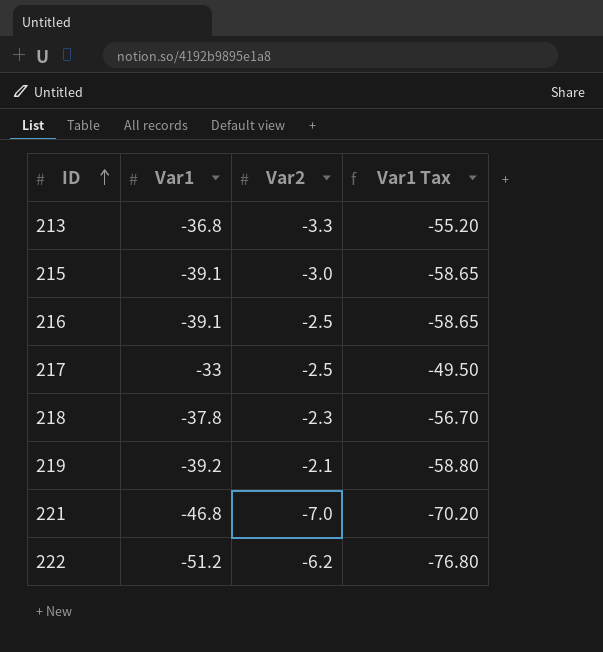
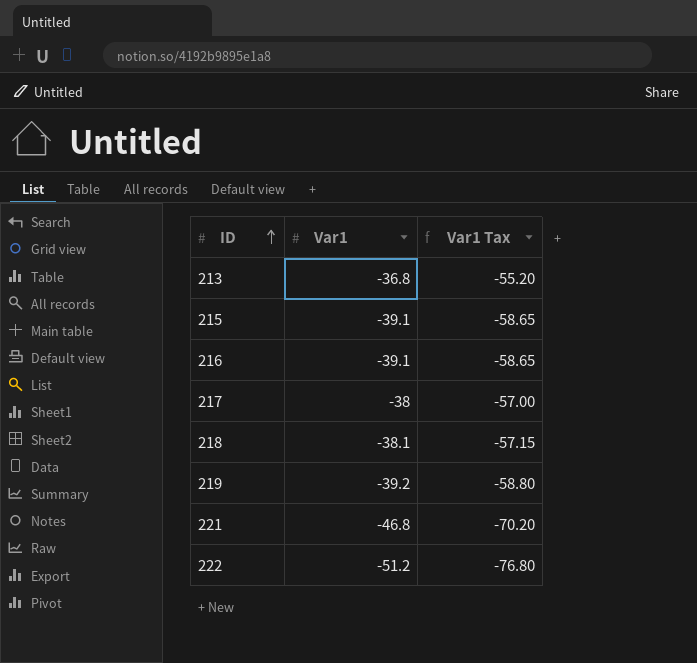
column Var2 | position: 3 -> none
217 | Var1: -33 -> -38
217 | Var1 Tax: -49.50 -> -57.00
218 | Var1: -37.8 -> -38.1
218 | Var1 Tax: -56.70 -> -57.15

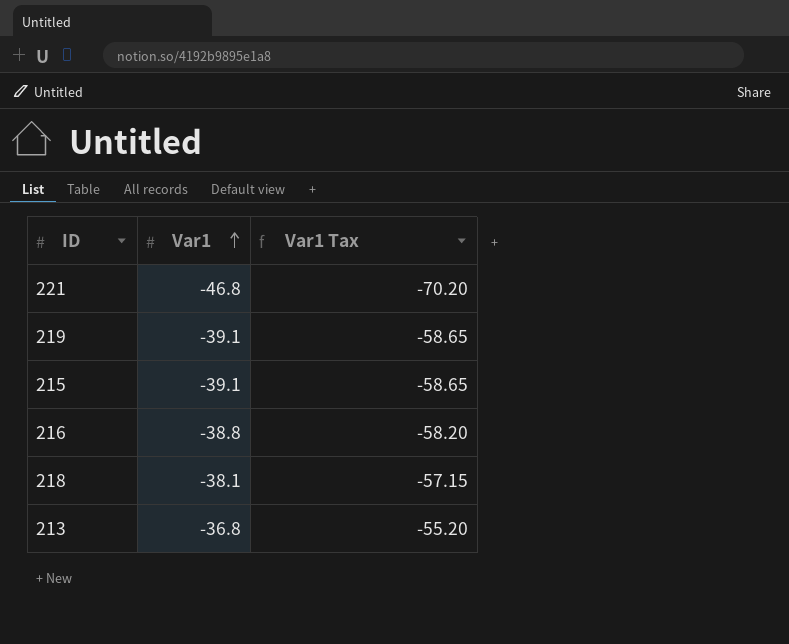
row order: ID ascending -> Var1 ascending
row 217: -38 | -57.00 -> none
row 222: -51.2 | -76.80 -> none
219 | Var1: -39.2 -> -39.1
219 | Var1 Tax: -58.80 -> -58.65
216 | Var1: -39.1 -> -38.8
216 | Var1 Tax: -58.65 -> -58.20

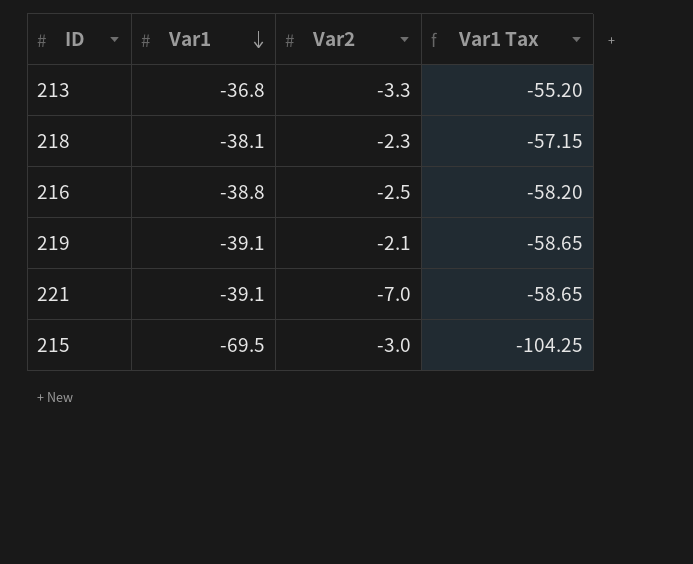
row order: Var1 ascending -> Var1 descending
column Var2 | position: none -> 3
221 | Var1: -46.8 -> -39.1
221 | Var1 Tax: -70.20 -> -58.65
215 | Var1: -39.1 -> -69.5
215 | Var1 Tax: -58.65 -> -104.25

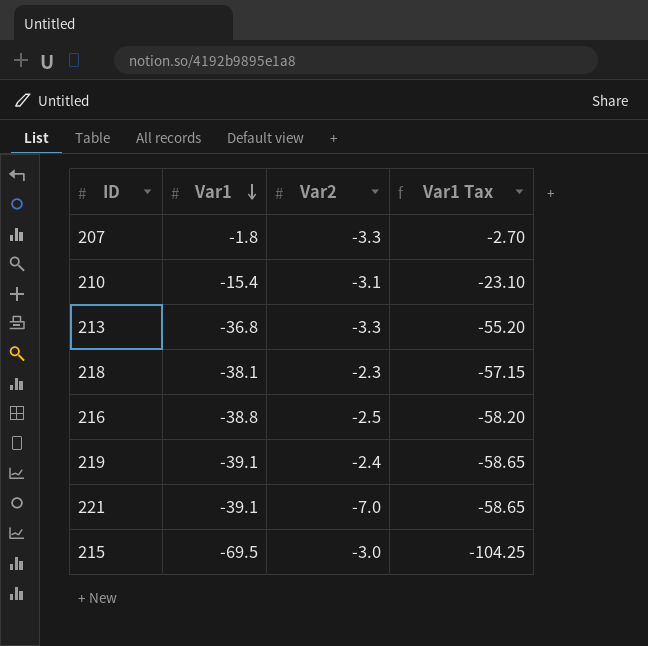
row 207: none -> -1.8 | -3.3 | -2.70
row 210: none -> -15.4 | -3.1 | -23.10
219 | Var2: -2.1 -> -2.4

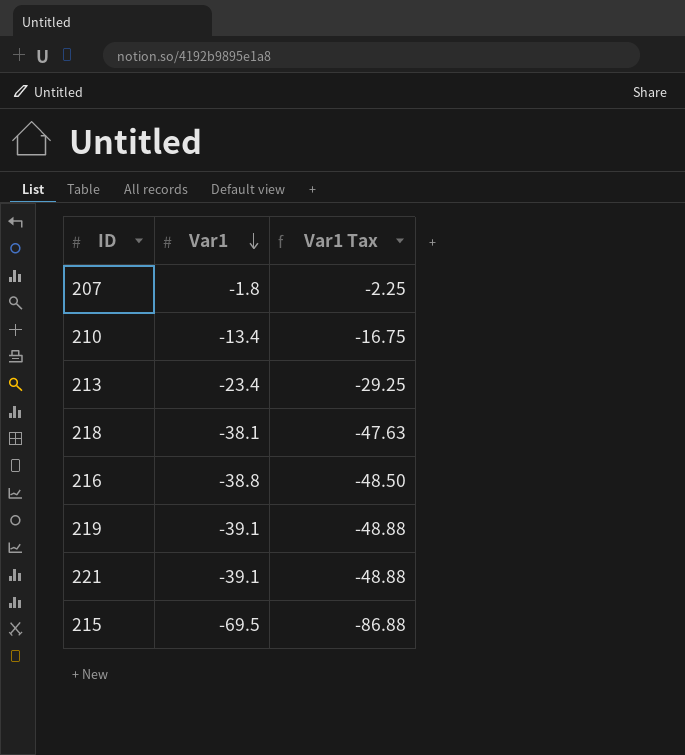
column Var2 | position: 3 -> none
column Var1 Tax | formula: [Var1] * 1.5 -> [Var1] * 1.25
210 | Var1: -15.4 -> -13.4
213 | Var1: -36.8 -> -23.4

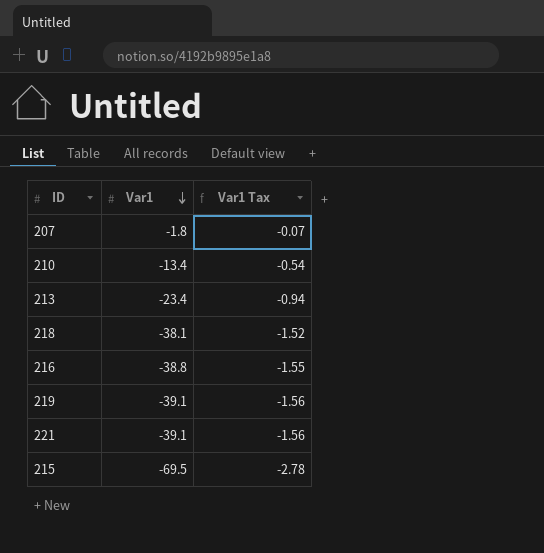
column Var1 Tax | formula: [Var1] * 1.25 -> [Var1] * 0.04

